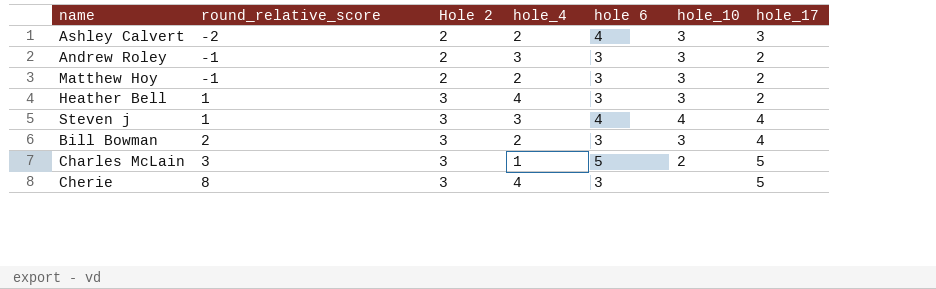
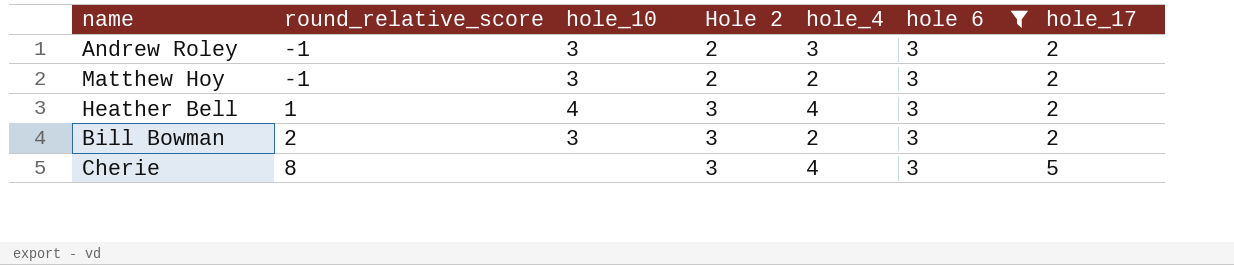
filter: none -> hole 6 = 3
column hole_10 | position: 6 -> 3
Heather Bell | hole_10: 3 -> 4
Bill Bowman | hole_17: 4 -> 2

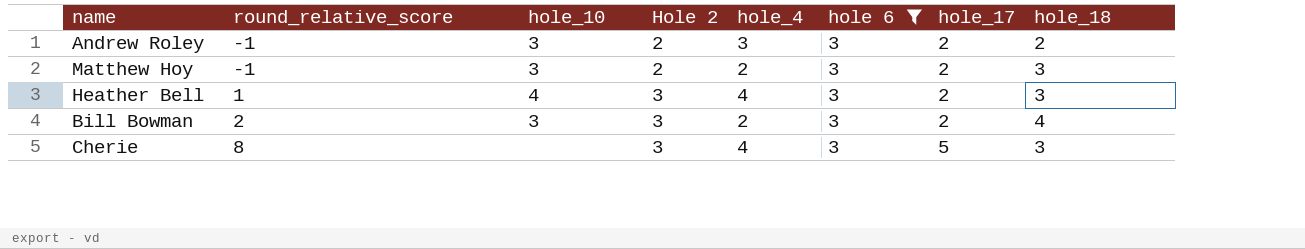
column hole_18 | position: none -> 8

